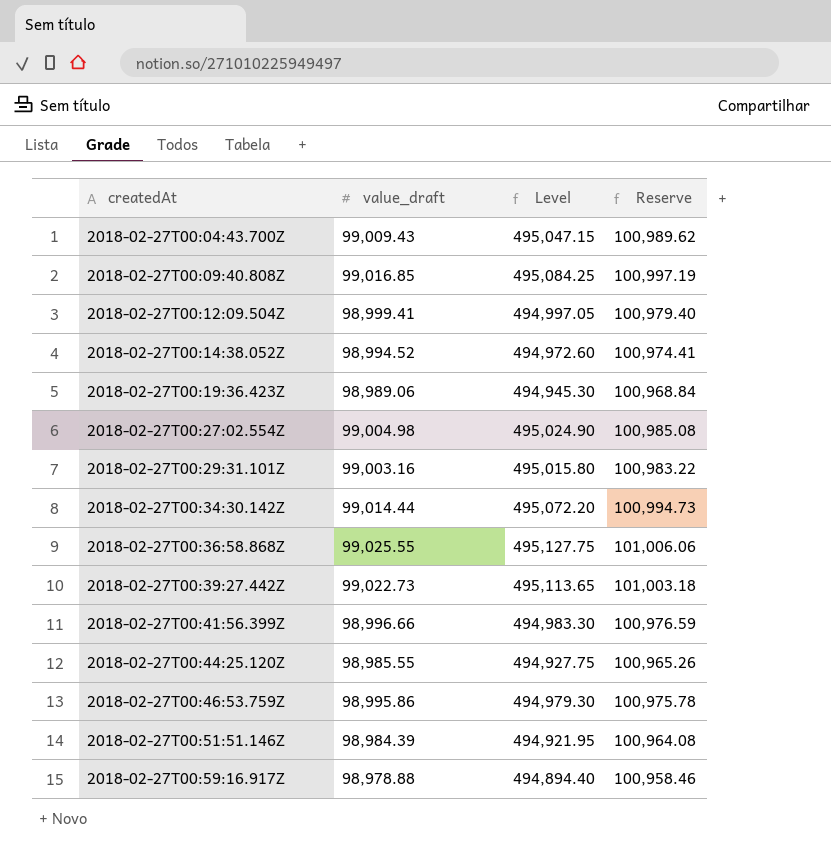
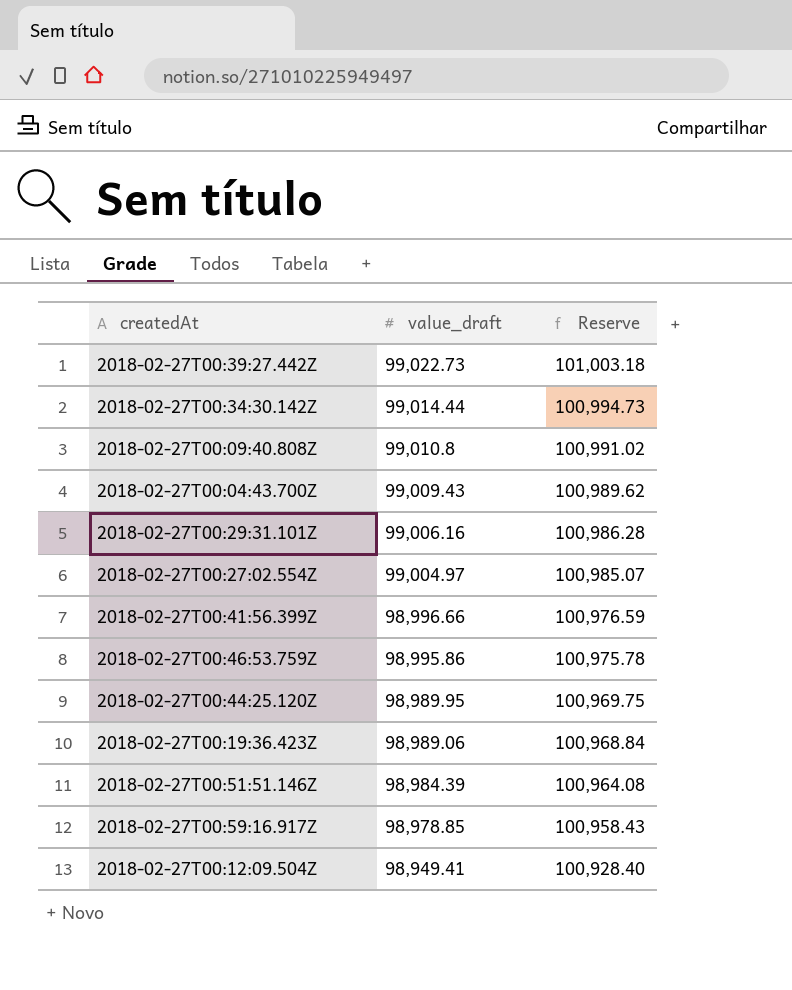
row order: createdAt ascending -> value_draft descending
column Level | formula: [value_draft] * 5 -> none
row 2018-02-27T00:14:38.052Z: 98,994.52 | 494,972.60 | 100,974.41 -> none
row 2018-02-27T00:36:58.868Z: 99,025.55 | 495,127.75 | 101,006.06 -> none
2018-02-27T00:09:40.808Z | value_draft: 99,016.85 -> 99,010.8
2018-02-27T00:09:40.808Z | Reserve: 100,997.19 -> 100,991.02
2018-02-27T00:29:31.101Z | value_draft: 99,003.16 -> 99,006.16
2018-02-27T00:29:31.101Z | Reserve: 100,983.22 -> 100,986.28
2018-02-27T00:27:02.554Z | value_draft: 99,004.98 -> 99,004.97
2018-02-27T00:27:02.554Z | Reserve: 100,985.08 -> 100,985.07
2018-02-27T00:44:25.120Z | value_draft: 98,985.55 -> 98,989.95
2018-02-27T00:44:25.120Z | Reserve: 100,965.26 -> 100,969.75
2018-02-27T00:59:16.917Z | value_draft: 98,978.88 -> 98,978.85
2018-02-27T00:59:16.917Z | Reserve: 100,958.46 -> 100,958.43
2018-02-27T00:12:09.504Z | value_draft: 98,999.41 -> 98,949.41
2018-02-27T00:12:09.504Z | Reserve: 100,979.40 -> 100,928.40

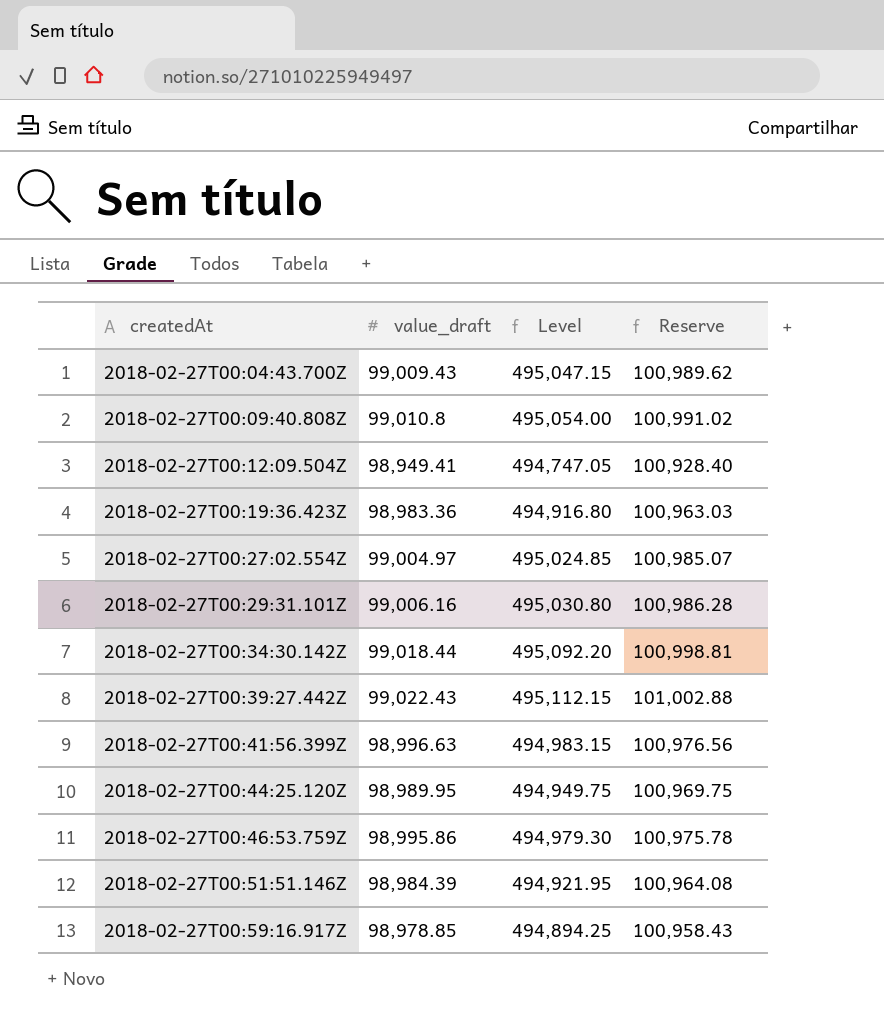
row order: value_draft descending -> createdAt ascending
column Level | formula: none -> [value_draft] * 5
2018-02-27T00:19:36.423Z | value_draft: 98,989.06 -> 98,983.36
2018-02-27T00:19:36.423Z | Reserve: 100,968.84 -> 100,963.03
2018-02-27T00:34:30.142Z | value_draft: 99,014.44 -> 99,018.44
2018-02-27T00:34:30.142Z | Reserve: 100,994.73 -> 100,998.81
2018-02-27T00:39:27.442Z | value_draft: 99,022.73 -> 99,022.43
2018-02-27T00:39:27.442Z | Reserve: 101,003.18 -> 101,002.88
2018-02-27T00:41:56.399Z | value_draft: 98,996.66 -> 98,996.63
2018-02-27T00:41:56.399Z | Reserve: 100,976.59 -> 100,976.56

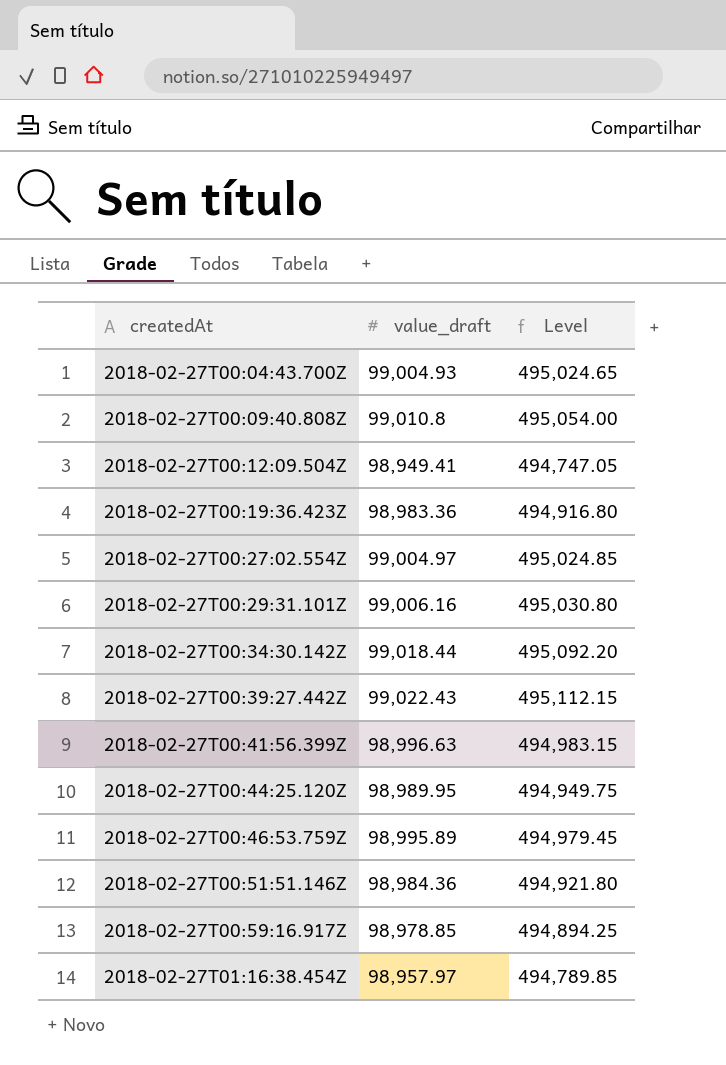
column Reserve | formula: [value_draft] * 1.02 -> none
2018-02-27T00:04:43.700Z | value_draft: 99,009.43 -> 99,004.93
2018-02-27T00:04:43.700Z | Level: 495,047.15 -> 495,024.65
2018-02-27T00:46:53.759Z | value_draft: 98,995.86 -> 98,995.89
2018-02-27T00:46:53.759Z | Level: 494,979.30 -> 494,979.45
2018-02-27T00:51:51.146Z | value_draft: 98,984.39 -> 98,984.36
2018-02-27T00:51:51.146Z | Level: 494,921.95 -> 494,921.80
row 2018-02-27T01:16:38.454Z: none -> 98,957.97 | 494,789.85

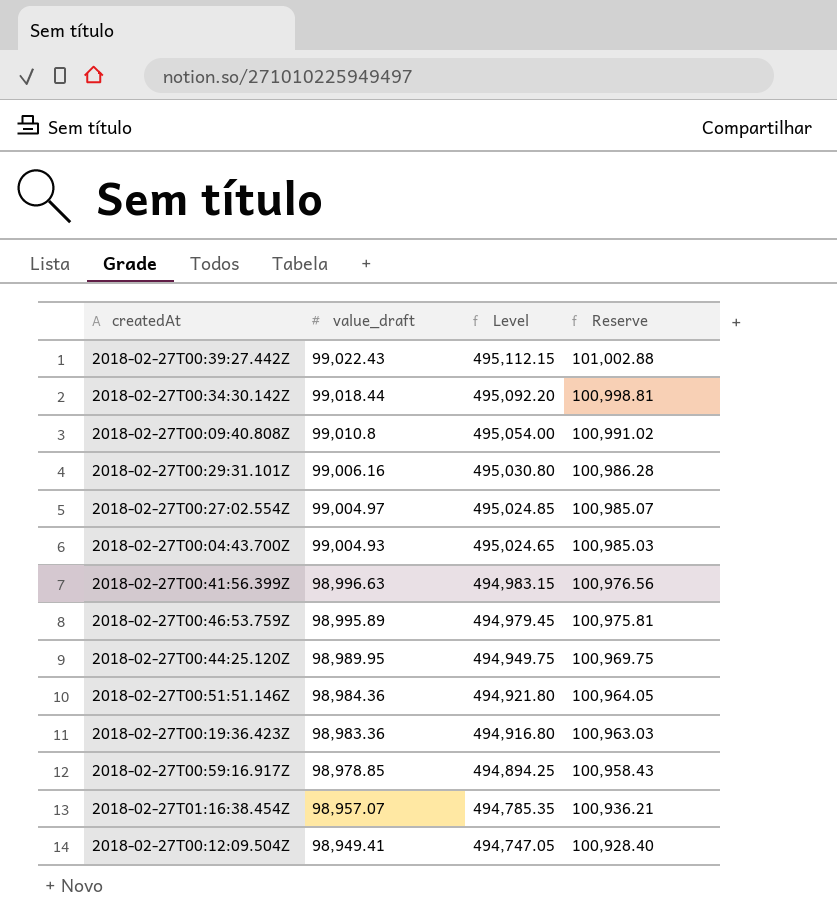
row order: createdAt ascending -> value_draft descending
column Reserve | formula: none -> [value_draft] * 1.02
2018-02-27T01:16:38.454Z | value_draft: 98,957.97 -> 98,957.07
2018-02-27T01:16:38.454Z | Level: 494,789.85 -> 494,785.35

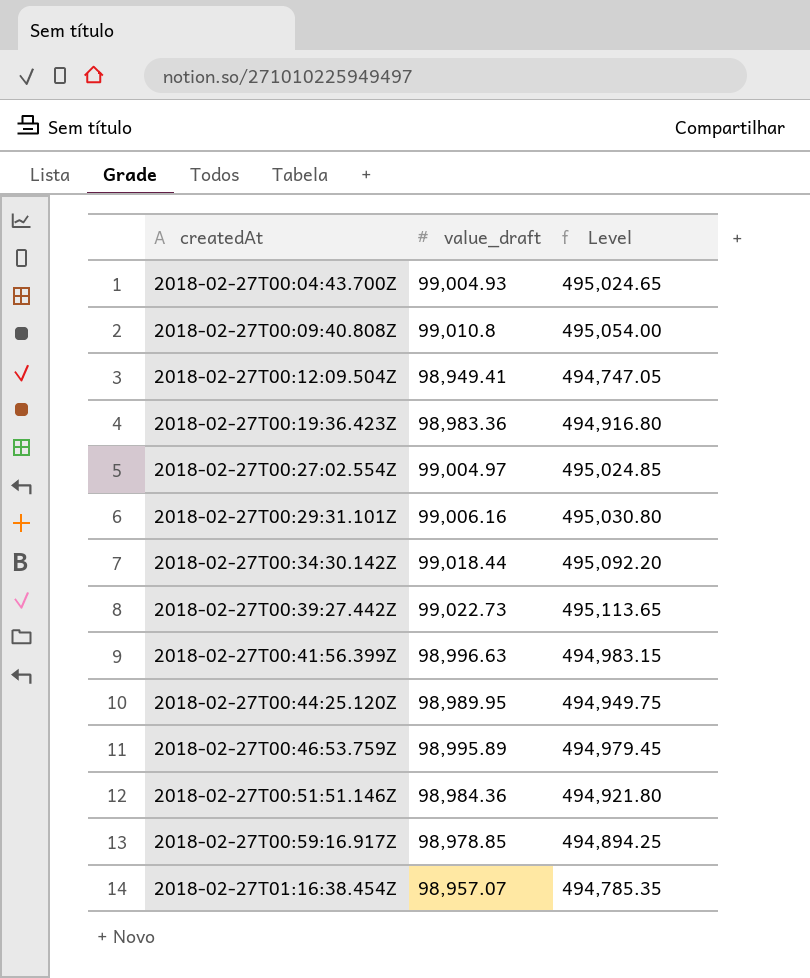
row order: value_draft descending -> createdAt ascending
column Reserve | formula: [value_draft] * 1.02 -> none
2018-02-27T00:39:27.442Z | value_draft: 99,022.43 -> 99,022.73
2018-02-27T00:39:27.442Z | Level: 495,112.15 -> 495,113.65

